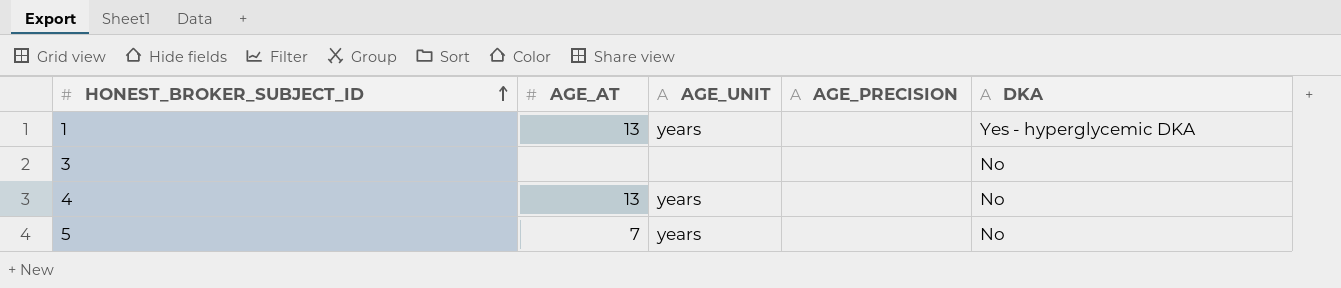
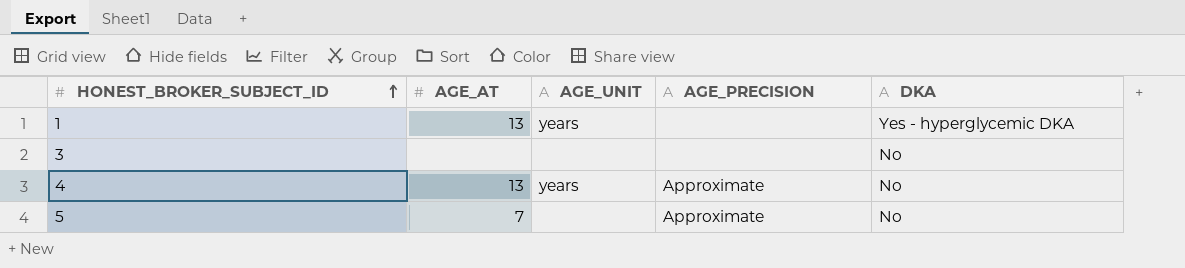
4 | AGE_PRECISION: none -> Approximate
5 | AGE_UNIT: years -> none
5 | AGE_PRECISION: none -> Approximate

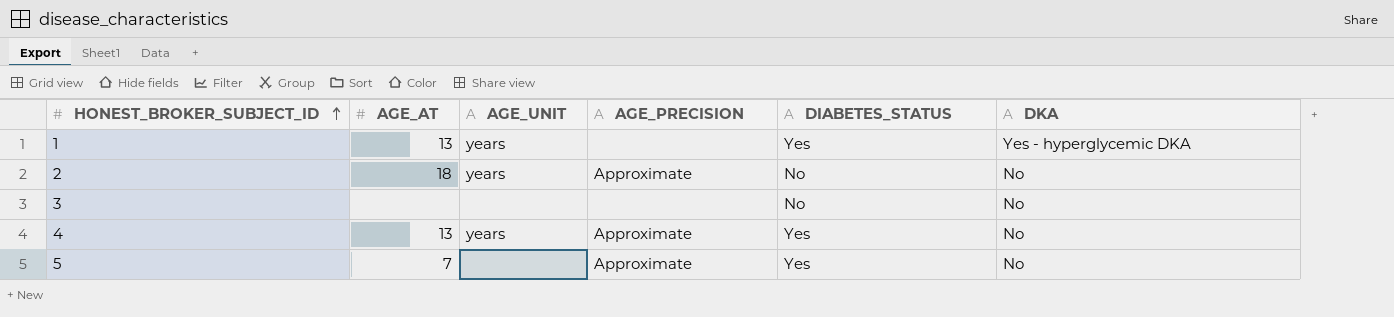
column DIABETES_STATUS | position: none -> 5
row 2: none -> 18 | years | Approximate | No | No

